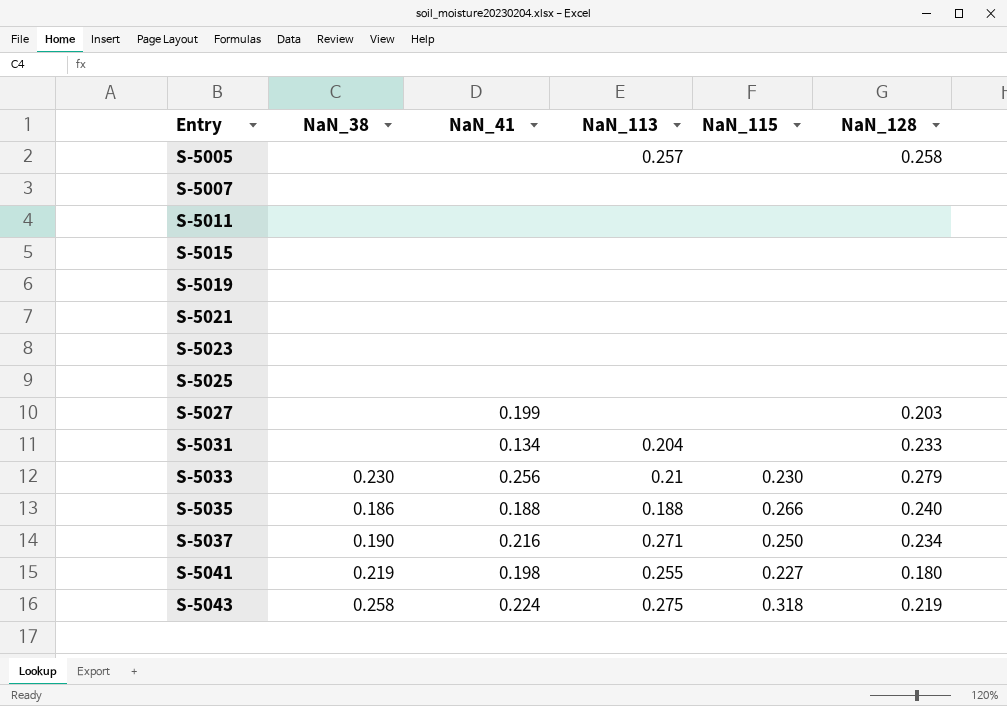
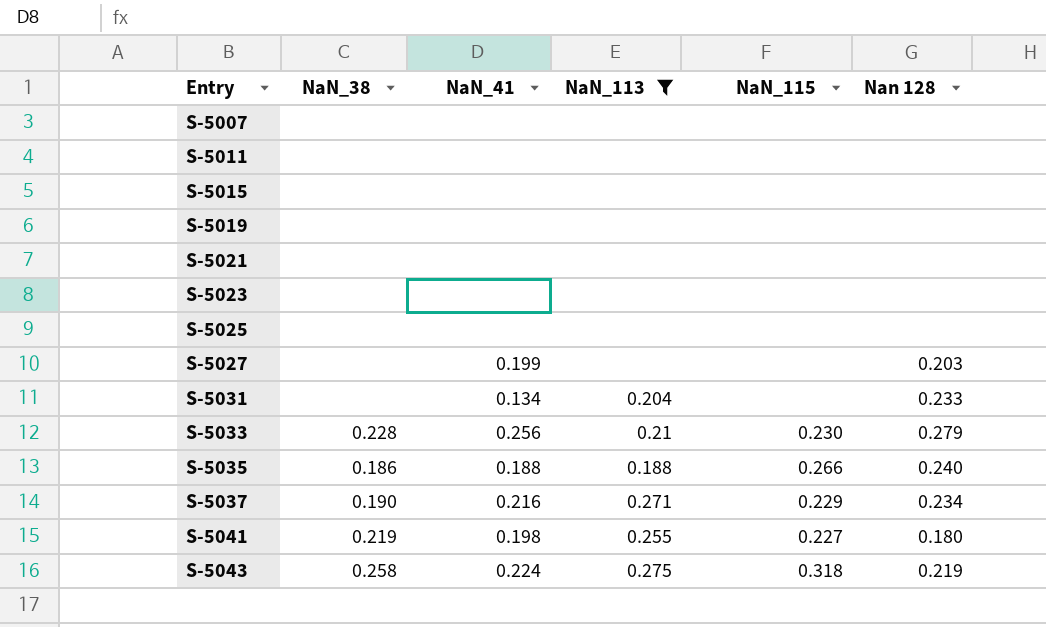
filter: none -> NaN_113 != 0.257
column name: NaN_128 -> Nan 128
S-5033 | NaN_38: 0.230 -> 0.228
S-5037 | NaN_115: 0.250 -> 0.229

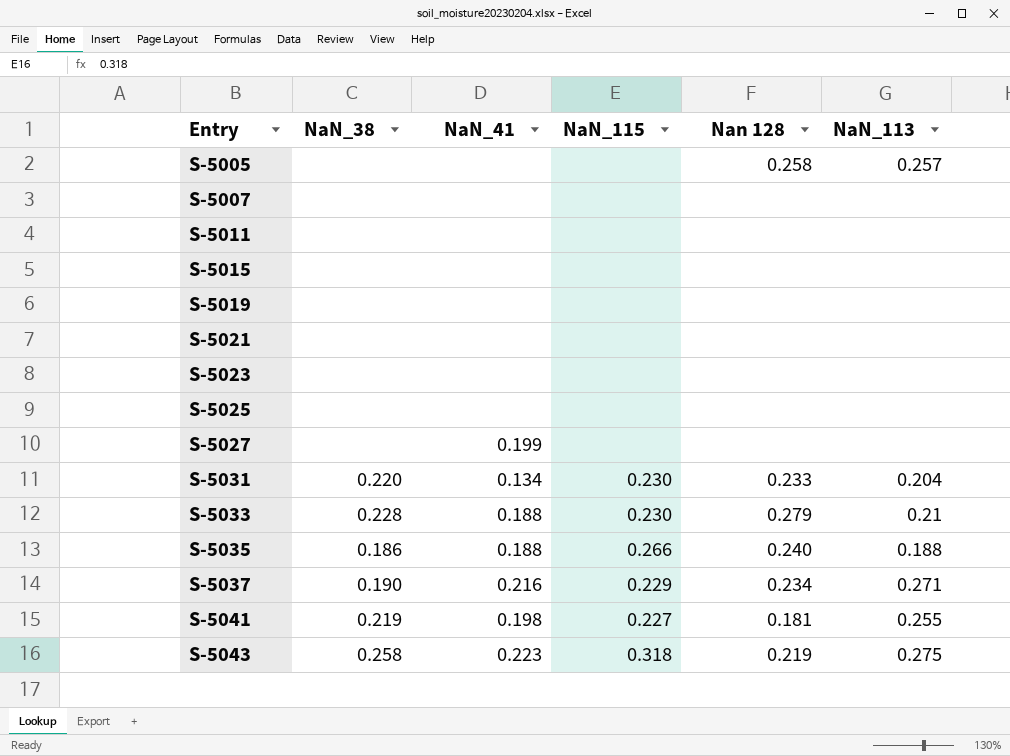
filter: NaN_113 != 0.257 -> none
column NaN_113 | position: 4 -> 6
S-5027 | Nan 128: 0.203 -> none
S-5031 | NaN_38: none -> 0.220
S-5031 | NaN_115: none -> 0.230
S-5033 | NaN_41: 0.256 -> 0.188
S-5041 | Nan 128: 0.180 -> 0.181
S-5043 | NaN_41: 0.224 -> 0.223

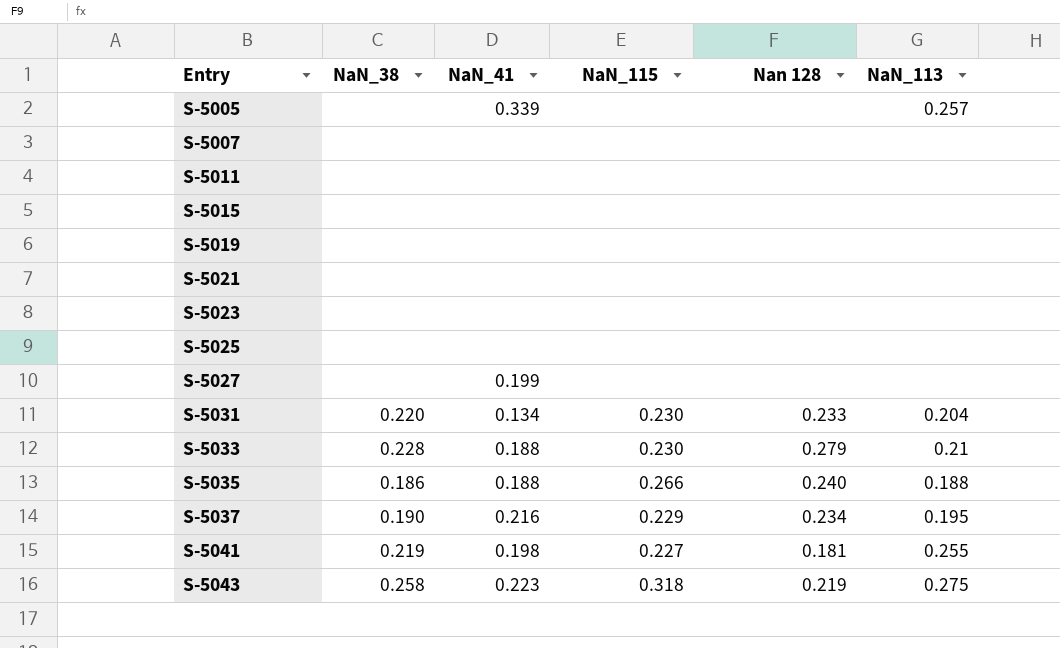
S-5005 | NaN_41: none -> 0.339
S-5005 | Nan 128: 0.258 -> none
S-5037 | NaN_113: 0.271 -> 0.195

